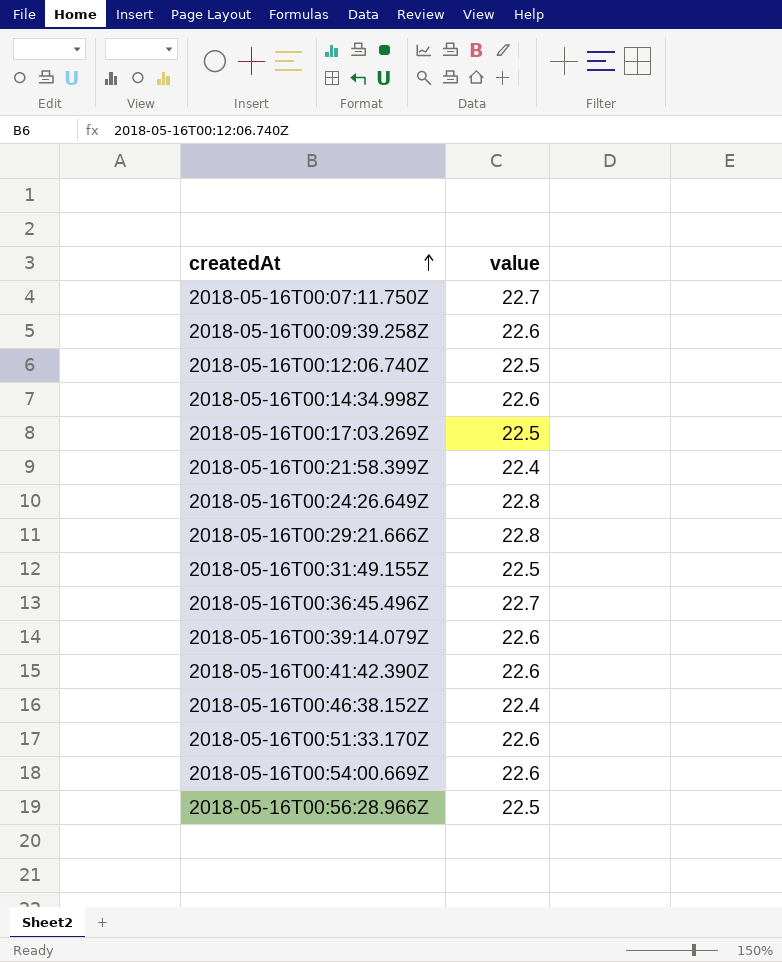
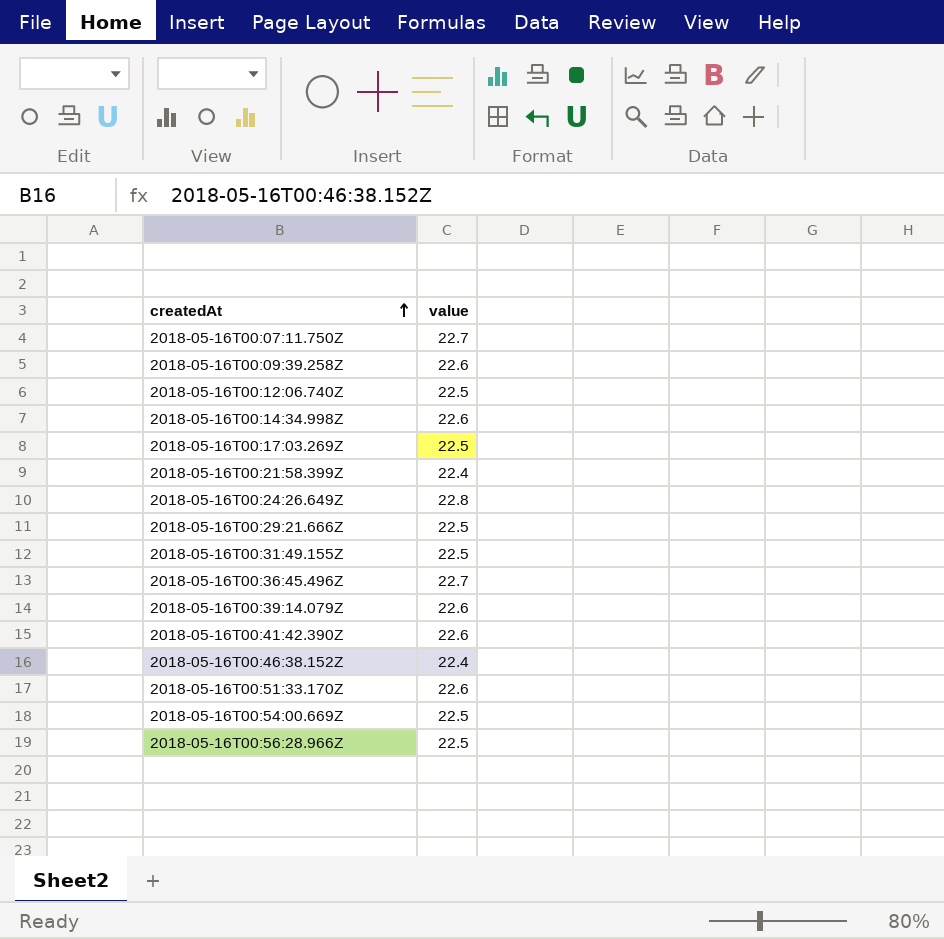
2018-05-16T00:29:21.666Z | value: 22.8 -> 22.5
2018-05-16T00:54:00.669Z | value: 22.6 -> 22.5

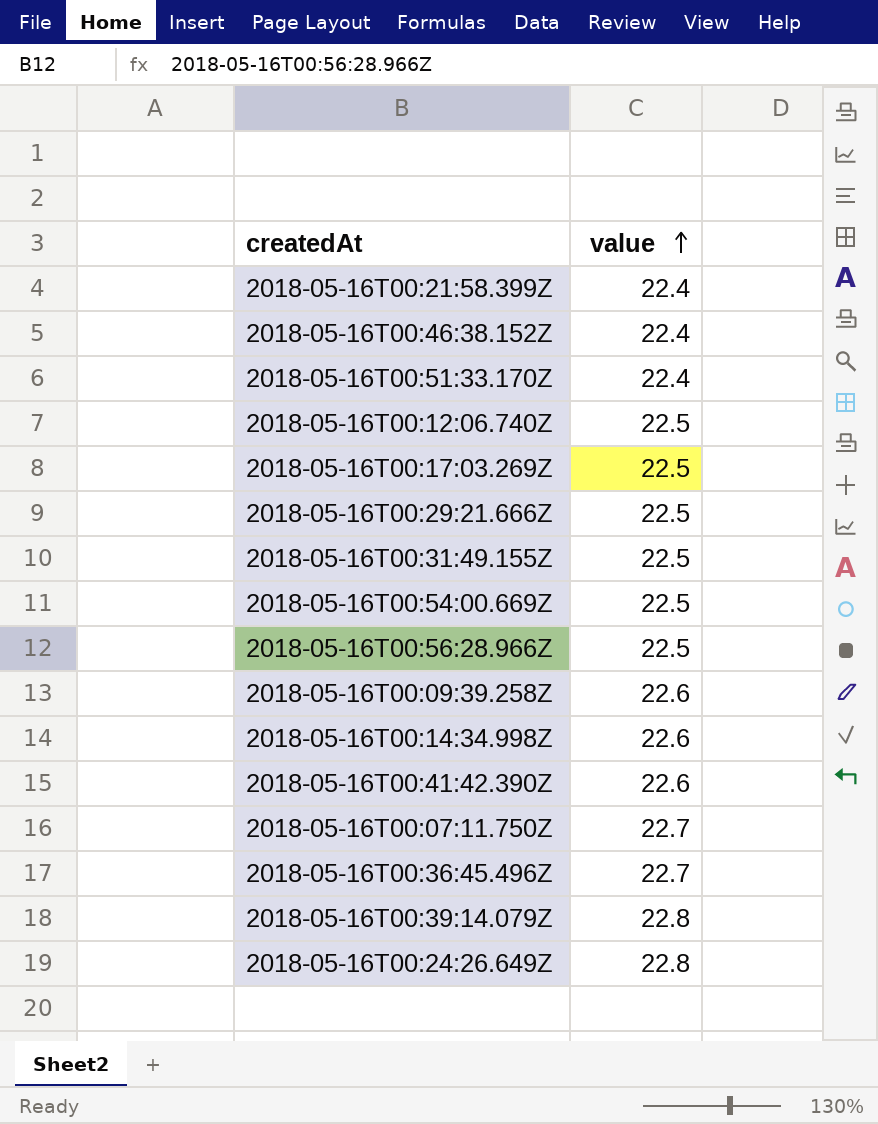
row order: createdAt ascending -> value ascending
2018-05-16T00:51:33.170Z | value: 22.6 -> 22.4
2018-05-16T00:39:14.079Z | value: 22.6 -> 22.8

